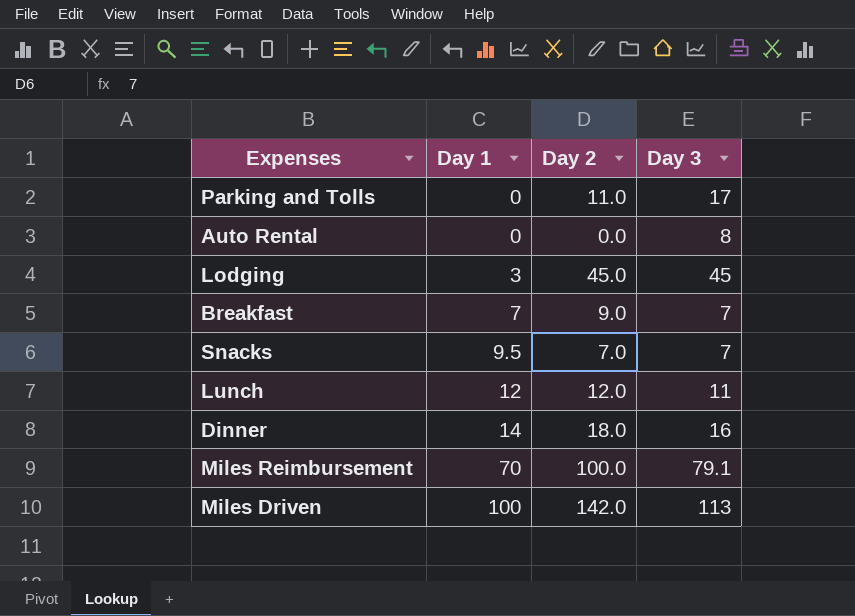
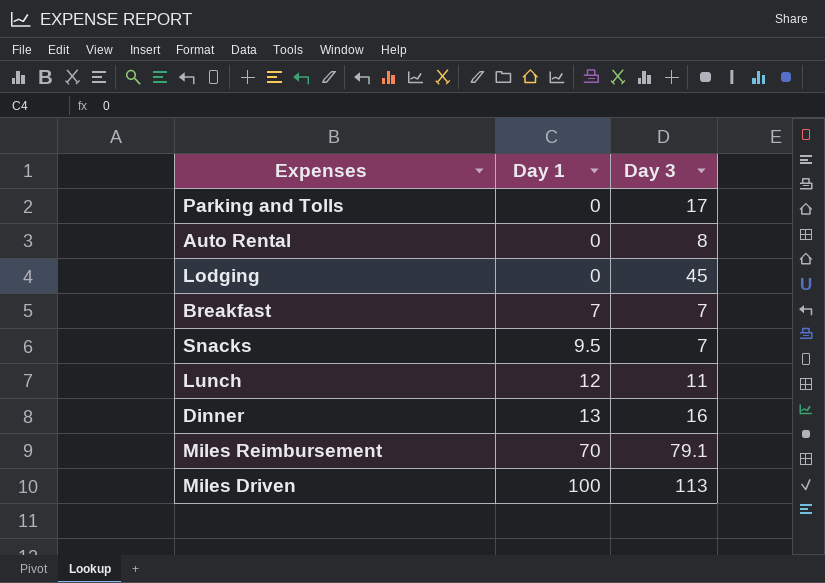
column Day 2 | position: 3 -> none
Lodging | Day 1: 3 -> 0
Dinner | Day 1: 14 -> 13

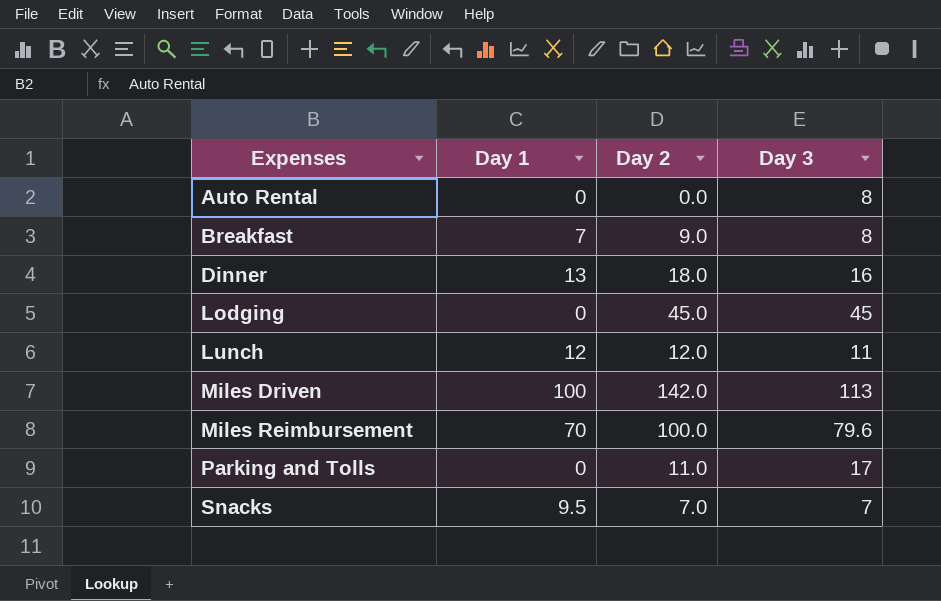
row order: Day 1 ascending -> Expenses ascending
column Day 2 | position: none -> 3
Breakfast | Day 3: 7 -> 8
Miles Reimbursement | Day 3: 79.1 -> 79.6

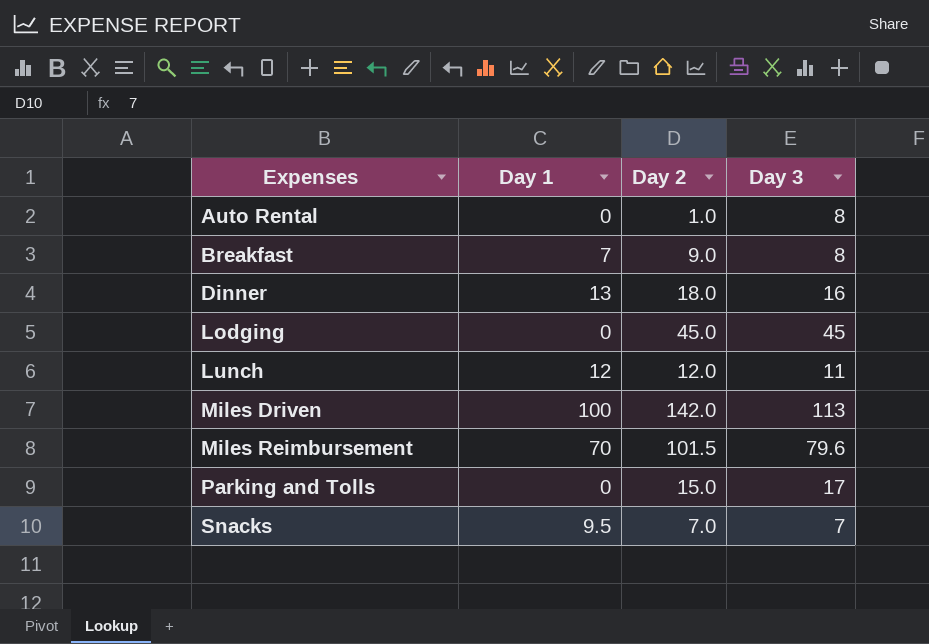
Auto Rental | Day 2: 0.0 -> 1.0
Miles Reimbursement | Day 2: 100.0 -> 101.5
Parking and Tolls | Day 2: 11.0 -> 15.0

